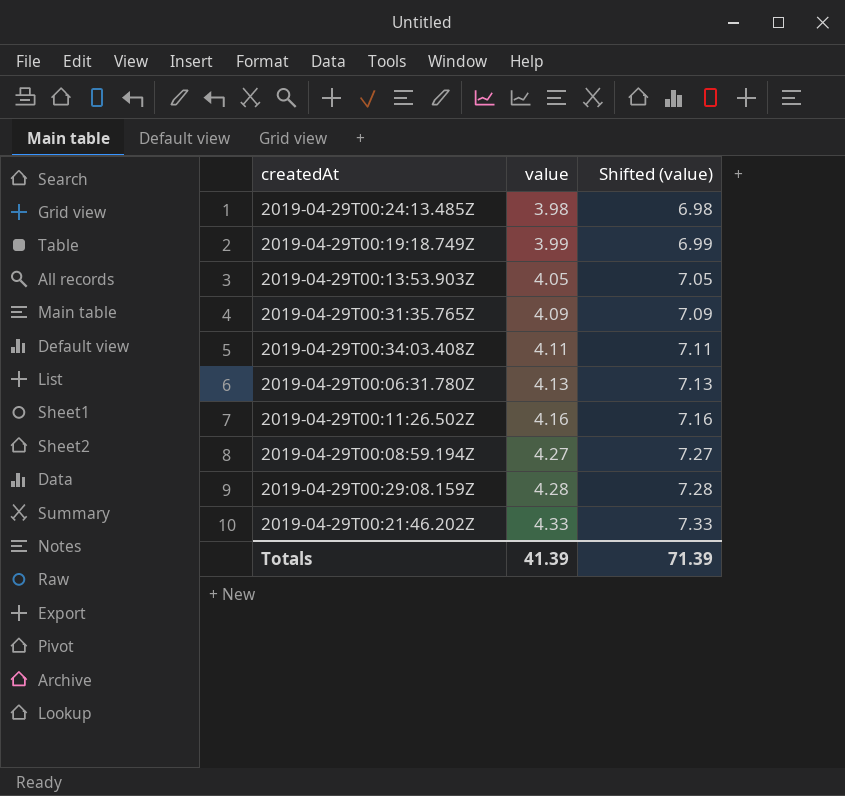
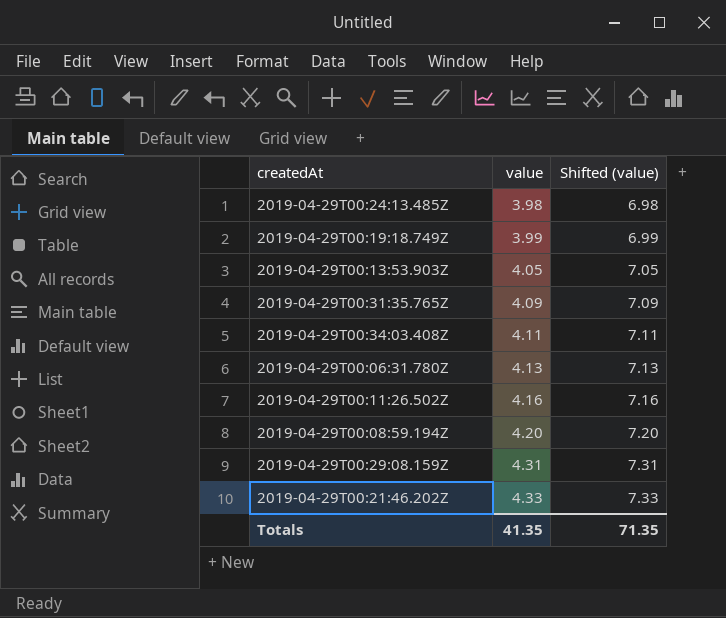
2019-04-29T00:08:59.194Z | value: 4.27 -> 4.20
2019-04-29T00:08:59.194Z | Shifted (value): 7.27 -> 7.20
2019-04-29T00:29:08.159Z | value: 4.28 -> 4.31
2019-04-29T00:29:08.159Z | Shifted (value): 7.28 -> 7.31
Totals | value: 41.39 -> 41.35
Totals | Shifted (value): 71.39 -> 71.35

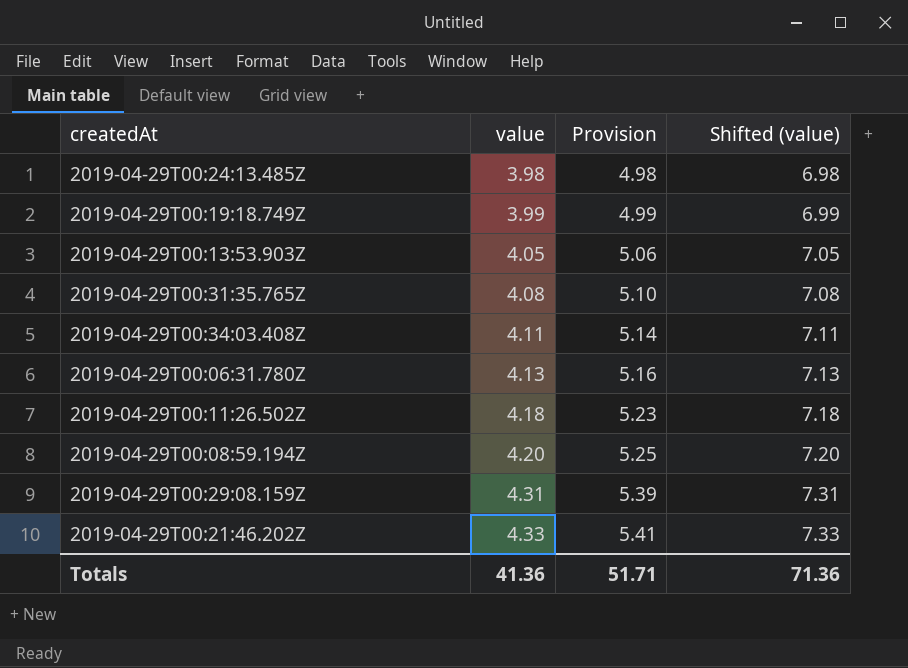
column Provision | formula: none -> [value] * 1.25
2019-04-29T00:31:35.765Z | value: 4.09 -> 4.08
2019-04-29T00:31:35.765Z | Shifted (value): 7.09 -> 7.08
2019-04-29T00:11:26.502Z | value: 4.16 -> 4.18
2019-04-29T00:11:26.502Z | Shifted (value): 7.16 -> 7.18
Totals | value: 41.35 -> 41.36
Totals | Shifted (value): 71.35 -> 71.36

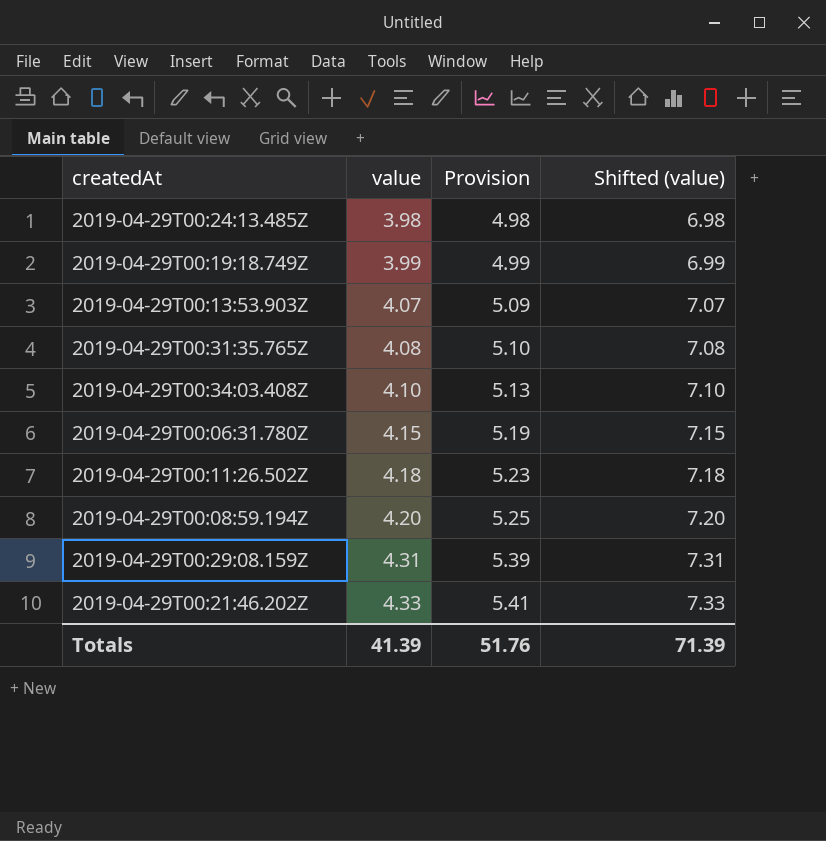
2019-04-29T00:13:53.903Z | value: 4.05 -> 4.07
2019-04-29T00:13:53.903Z | Provision: 5.06 -> 5.09
2019-04-29T00:13:53.903Z | Shifted (value): 7.05 -> 7.07
2019-04-29T00:34:03.408Z | value: 4.11 -> 4.10
2019-04-29T00:34:03.408Z | Provision: 5.14 -> 5.13
2019-04-29T00:34:03.408Z | Shifted (value): 7.11 -> 7.10
2019-04-29T00:06:31.780Z | value: 4.13 -> 4.15
2019-04-29T00:06:31.780Z | Provision: 5.16 -> 5.19
2019-04-29T00:06:31.780Z | Shifted (value): 7.13 -> 7.15
Totals | value: 41.36 -> 41.39
Totals | Provision: 51.71 -> 51.76
Totals | Shifted (value): 71.36 -> 71.39

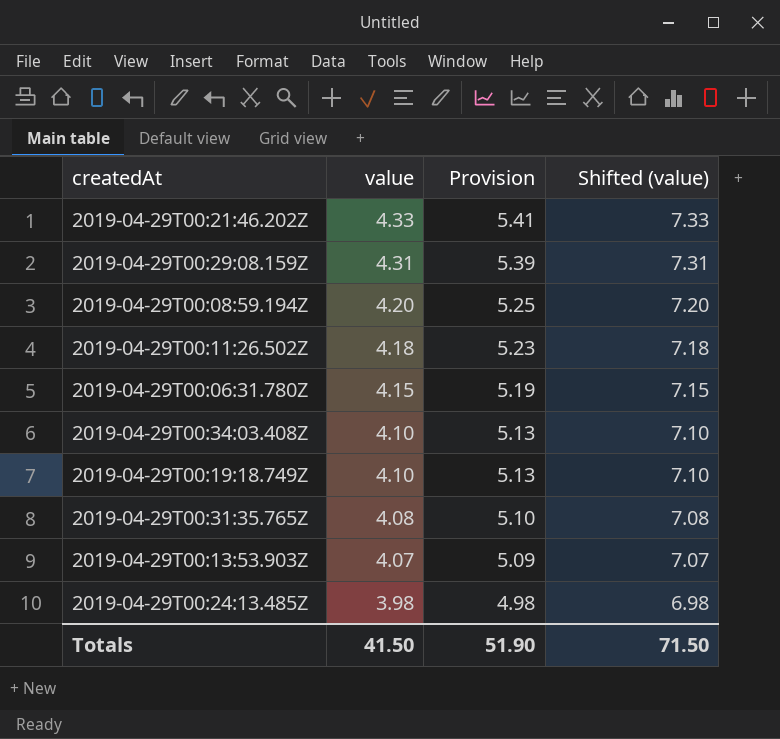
row order: value ascending -> value descending
2019-04-29T00:19:18.749Z | value: 3.99 -> 4.10
2019-04-29T00:19:18.749Z | Provision: 4.99 -> 5.13
2019-04-29T00:19:18.749Z | Shifted (value): 6.99 -> 7.10
Totals | value: 41.39 -> 41.50
Totals | Provision: 51.76 -> 51.90
Totals | Shifted (value): 71.39 -> 71.50

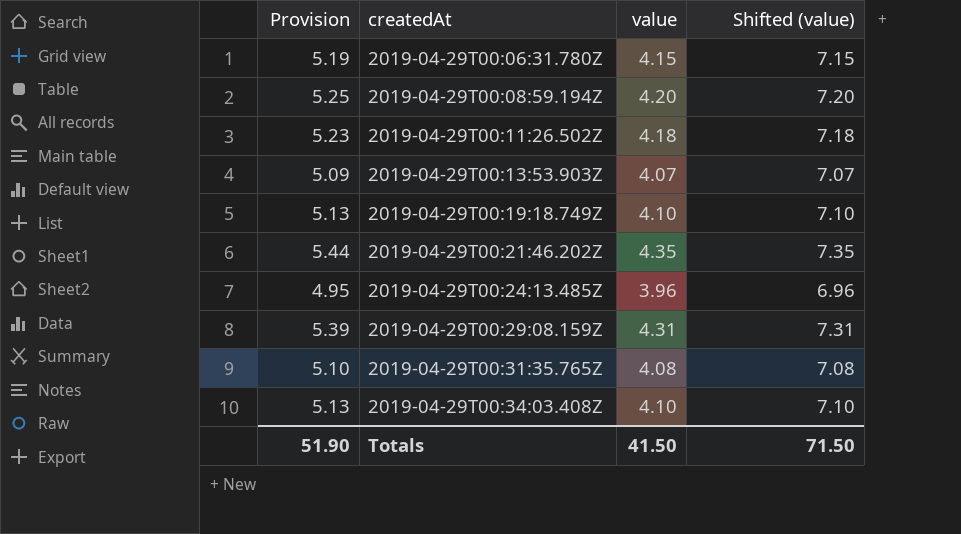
row order: value descending -> createdAt ascending
column Provision | position: 3 -> 1
2019-04-29T00:21:46.202Z | Provision: 5.41 -> 5.44
2019-04-29T00:21:46.202Z | value: 4.33 -> 4.35
2019-04-29T00:21:46.202Z | Shifted (value): 7.33 -> 7.35
2019-04-29T00:24:13.485Z | Provision: 4.98 -> 4.95
2019-04-29T00:24:13.485Z | value: 3.98 -> 3.96
2019-04-29T00:24:13.485Z | Shifted (value): 6.98 -> 6.96

